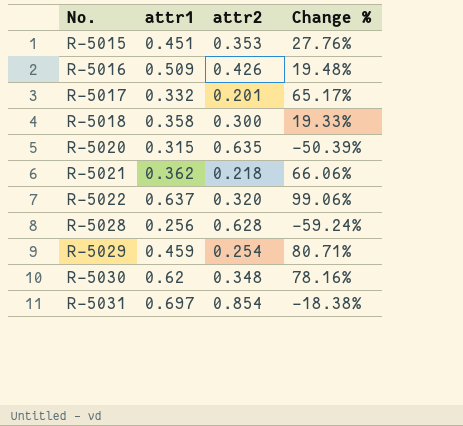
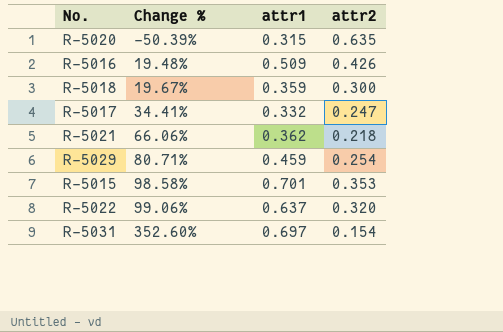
row order: No. ascending -> Change % ascending
column Change % | position: 4 -> 2
row R-5028: 0.256 | 0.628 | -59.24% -> none
row R-5030: 0.62 | 0.348 | 78.16% -> none
R-5018 | Change %: 19.33% -> 19.67%
R-5018 | attr1: 0.358 -> 0.359
R-5017 | Change %: 65.17% -> 34.41%
R-5017 | attr2: 0.201 -> 0.247
R-5015 | Change %: 27.76% -> 98.58%
R-5015 | attr1: 0.451 -> 0.701
R-5031 | Change %: -18.38% -> 352.60%
R-5031 | attr2: 0.854 -> 0.154

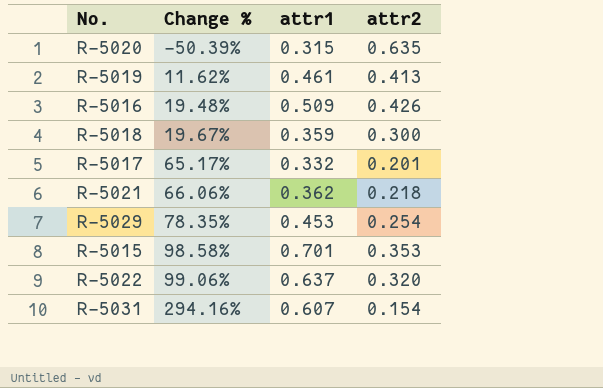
row R-5019: none -> 11.62% | 0.461 | 0.413
R-5017 | Change %: 34.41% -> 65.17%
R-5017 | attr2: 0.247 -> 0.201
R-5029 | Change %: 80.71% -> 78.35%
R-5029 | attr1: 0.459 -> 0.453
R-5031 | Change %: 352.60% -> 294.16%
R-5031 | attr1: 0.697 -> 0.607

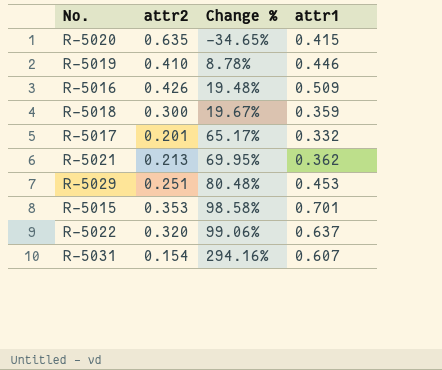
column attr2 | position: 4 -> 2
R-5020 | Change %: -50.39% -> -34.65%
R-5020 | attr1: 0.315 -> 0.415
R-5019 | attr2: 0.413 -> 0.410
R-5019 | Change %: 11.62% -> 8.78%
R-5019 | attr1: 0.461 -> 0.446
R-5021 | attr2: 0.218 -> 0.213
R-5021 | Change %: 66.06% -> 69.95%
R-5029 | attr2: 0.254 -> 0.251
R-5029 | Change %: 78.35% -> 80.48%

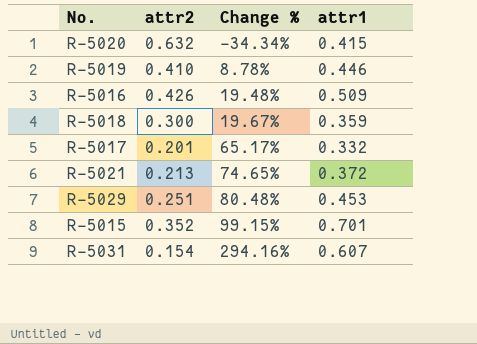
row R-5022: 0.320 | 99.06% | 0.637 -> none
R-5020 | attr2: 0.635 -> 0.632
R-5020 | Change %: -34.65% -> -34.34%
R-5021 | Change %: 69.95% -> 74.65%
R-5021 | attr1: 0.362 -> 0.372
R-5015 | attr2: 0.353 -> 0.352
R-5015 | Change %: 98.58% -> 99.15%

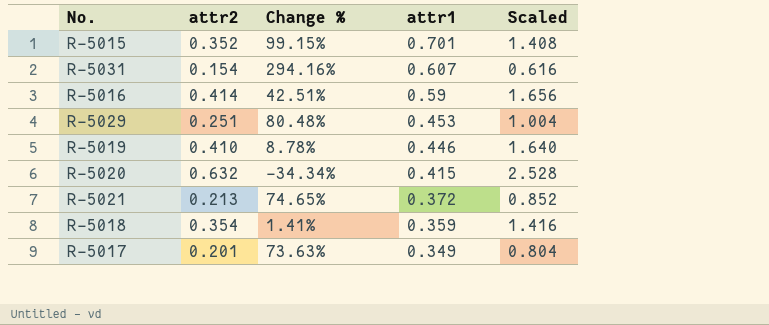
row order: Change % ascending -> attr1 descending
column Scaled | formula: none -> [attr2] * 4
R-5016 | attr2: 0.426 -> 0.414
R-5016 | Change %: 19.48% -> 42.51%
R-5016 | attr1: 0.509 -> 0.59
R-5018 | attr2: 0.300 -> 0.354
R-5018 | Change %: 19.67% -> 1.41%
R-5017 | Change %: 65.17% -> 73.63%
R-5017 | attr1: 0.332 -> 0.349

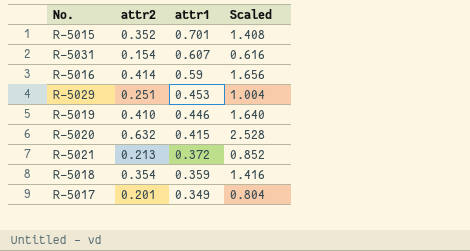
column Change % | formula: ([attr1] - [attr2]) / [attr2] -> none

